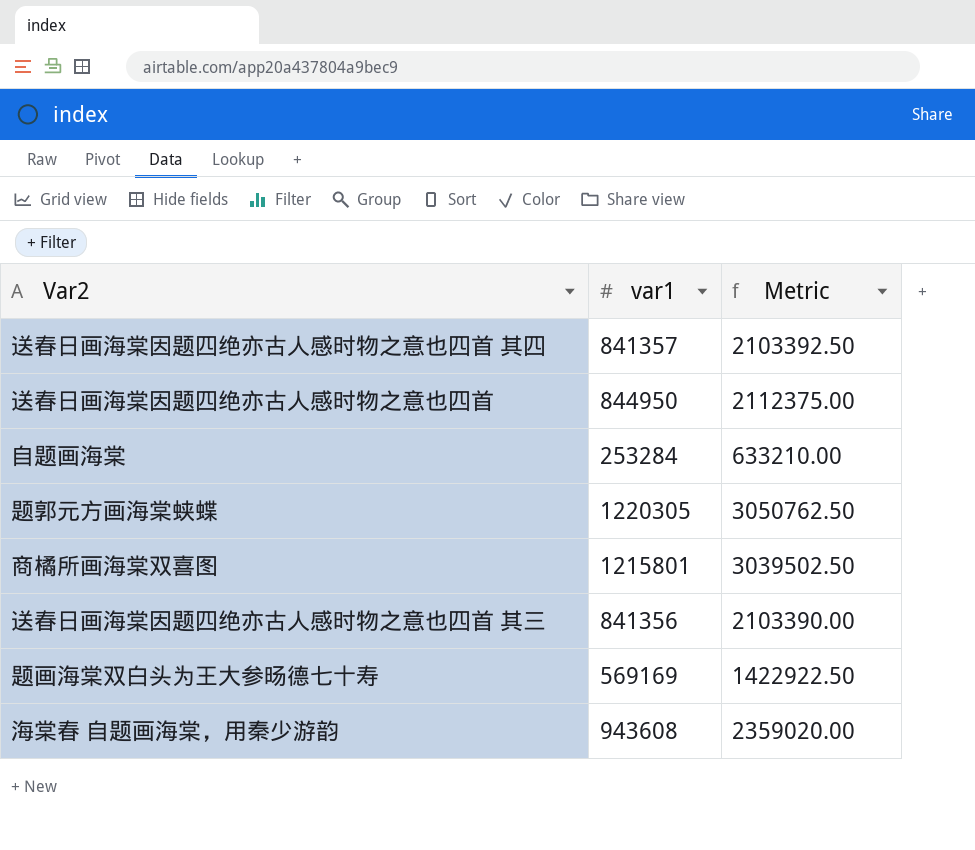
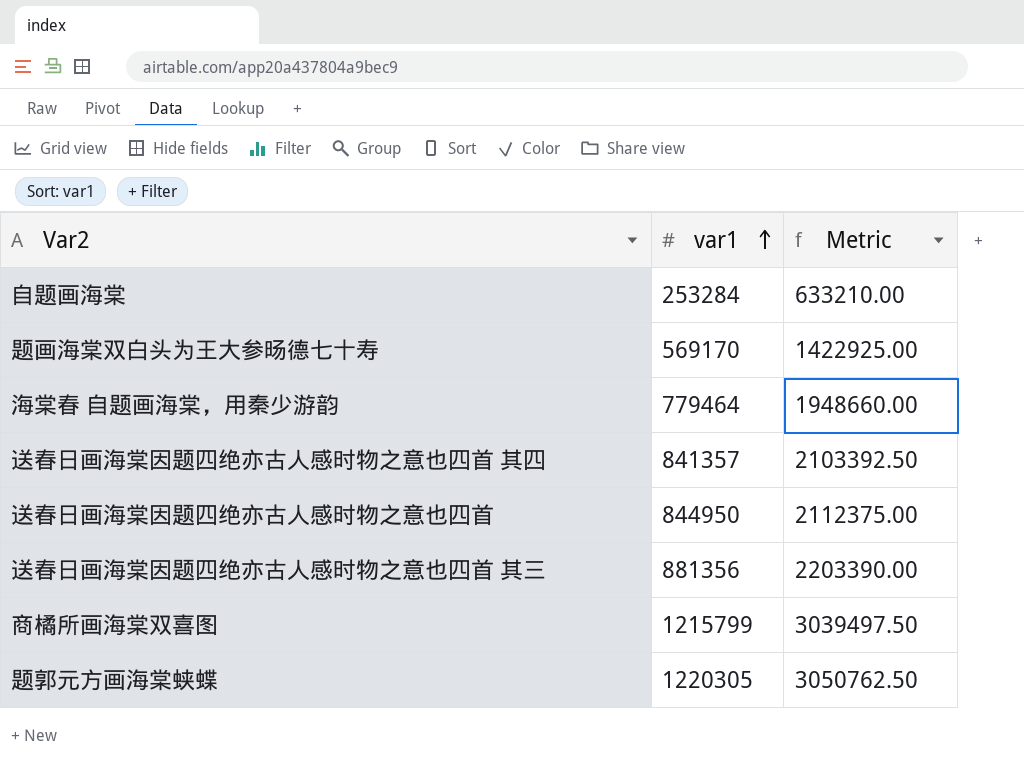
row order: none -> var1 ascending
题画海棠双白头为王大参旸德七十寿 | var1: 569169 -> 569170
题画海棠双白头为王大参旸德七十寿 | Metric: 1422922.50 -> 1422925.00
海棠春 自题画海棠，用秦少游韵 | var1: 943608 -> 779464
海棠春 自题画海棠，用秦少游韵 | Metric: 2359020.00 -> 1948660.00
送春日画海棠因题四绝亦古人感时物之意也四首 其三 | var1: 841356 -> 881356
送春日画海棠因题四绝亦古人感时物之意也四首 其三 | Metric: 2103390.00 -> 2203390.00
商橘所画海棠双喜图 | var1: 1215801 -> 1215799
商橘所画海棠双喜图 | Metric: 3039502.50 -> 3039497.50

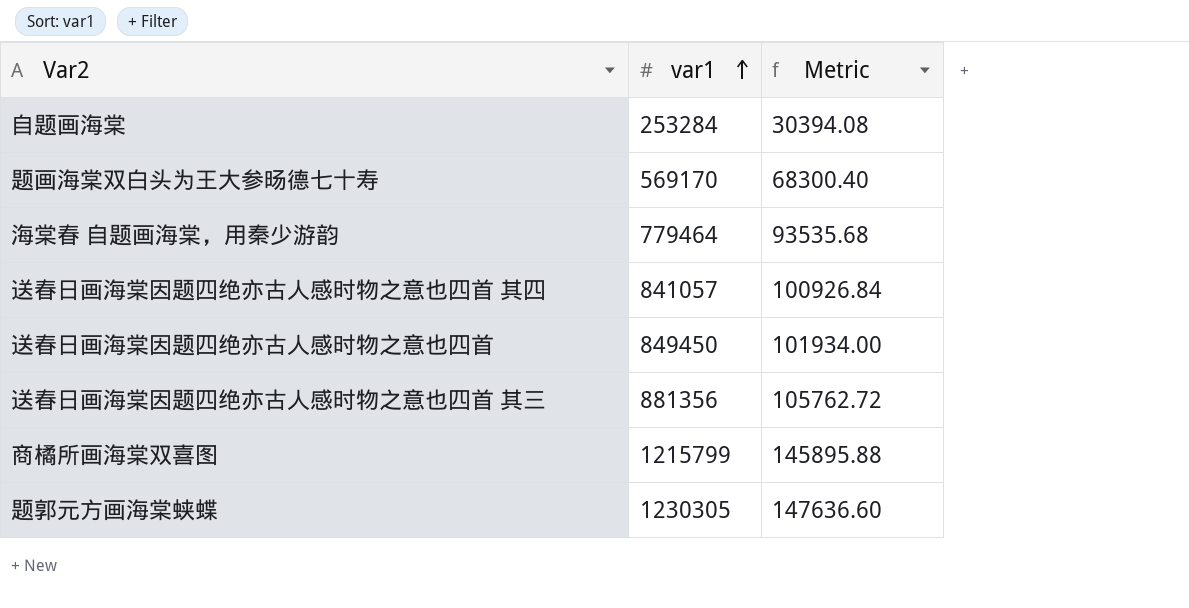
column Metric | formula: [var1] * 2.5 -> [var1] * 0.12
送春日画海棠因题四绝亦古人感时物之意也四首 其四 | var1: 841357 -> 841057
送春日画海棠因题四绝亦古人感时物之意也四首 | var1: 844950 -> 849450
题郭元方画海棠蛱蝶 | var1: 1220305 -> 1230305

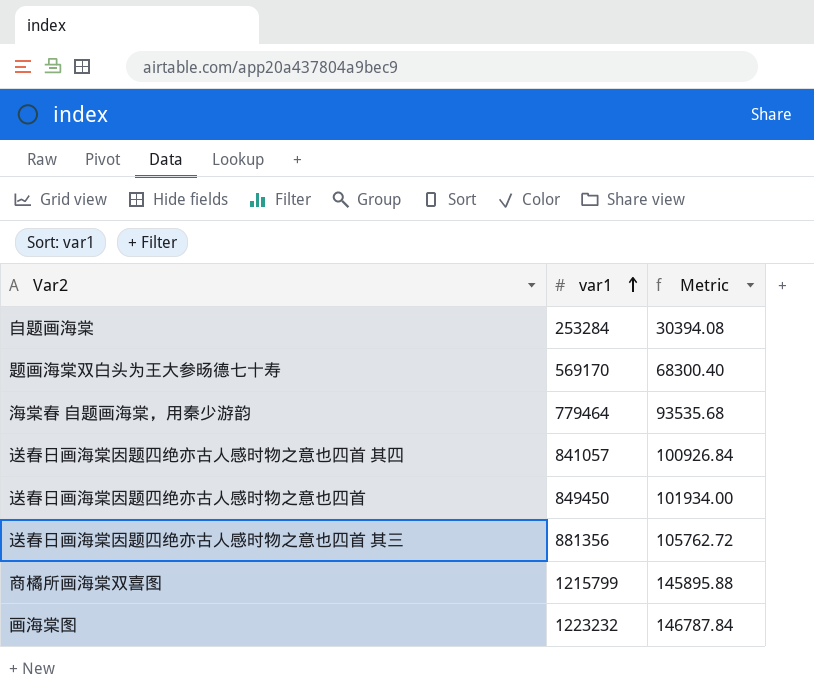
row 题郭元方画海棠蛱蝶: 1230305 | 147636.60 -> none
row 画海棠图: none -> 1223232 | 146787.84

